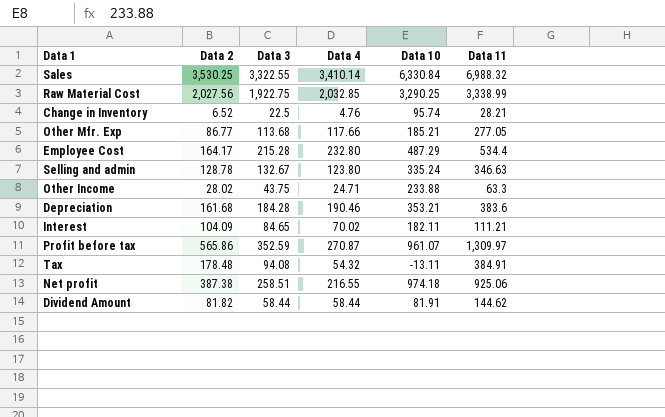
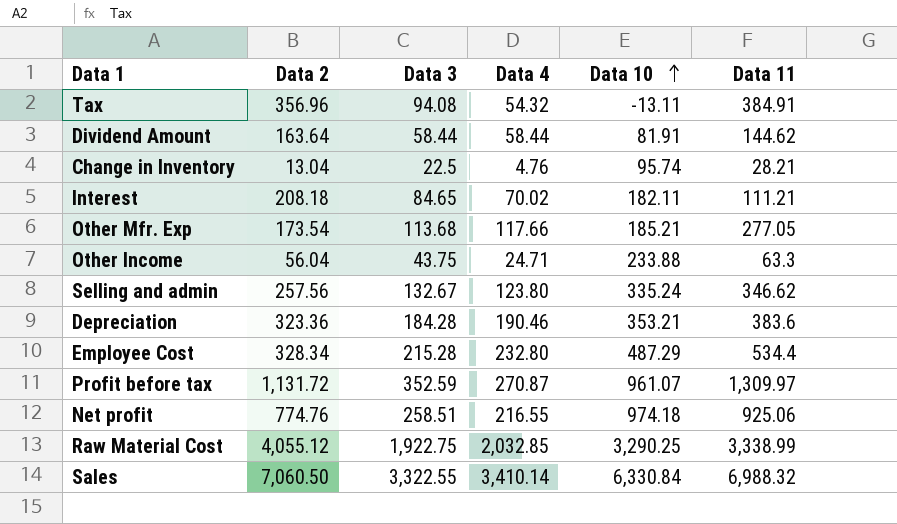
row order: none -> Data 10 ascending
Tax | Data 2: 178.48 -> 356.96
Dividend Amount | Data 2: 81.82 -> 163.64
Change in Inventory | Data 2: 6.52 -> 13.04
Interest | Data 2: 104.09 -> 208.18
Other Mfr. Exp | Data 2: 86.77 -> 173.54
Other Income | Data 2: 28.02 -> 56.04
Selling and admin | Data 2: 128.78 -> 257.56
Selling and admin | Data 11: 346.63 -> 346.62
Depreciation | Data 2: 161.68 -> 323.36
Employee Cost | Data 2: 164.17 -> 328.34
Profit before tax | Data 2: 565.86 -> 1,131.72
Net profit | Data 2: 387.38 -> 774.76
Raw Material Cost | Data 2: 2,027.56 -> 4,055.12
Sales | Data 2: 3,530.25 -> 7,060.50

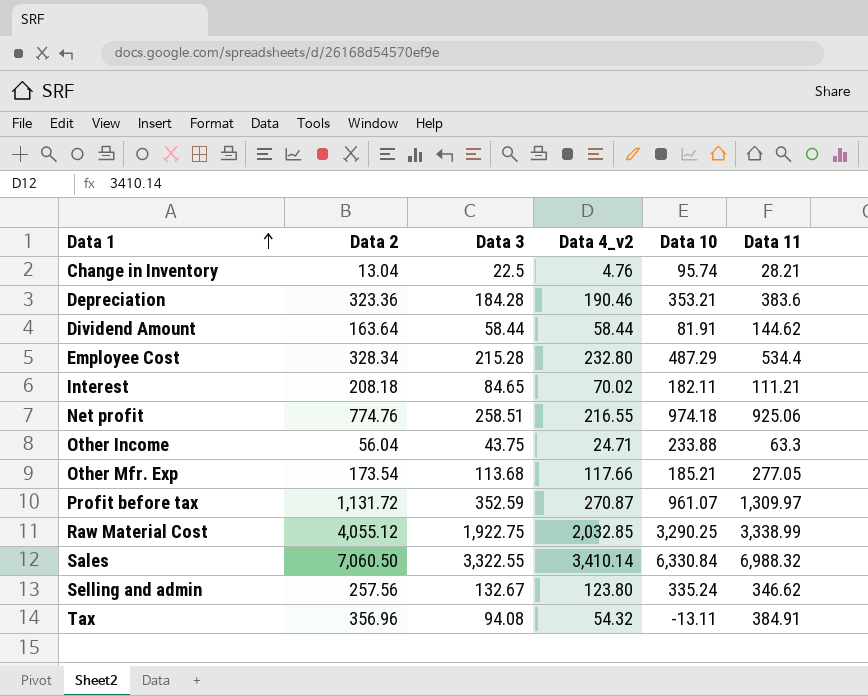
row order: Data 10 ascending -> Data 1 ascending
column name: Data 4 -> Data 4_v2

